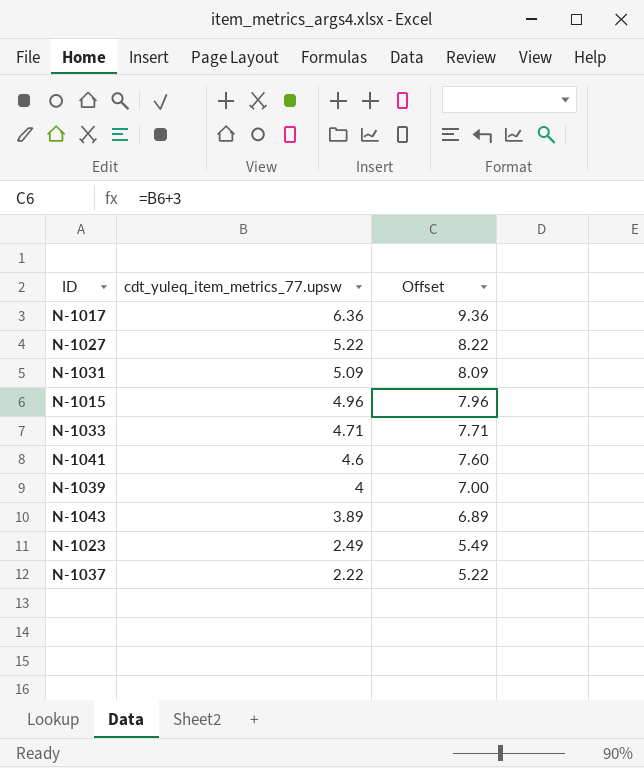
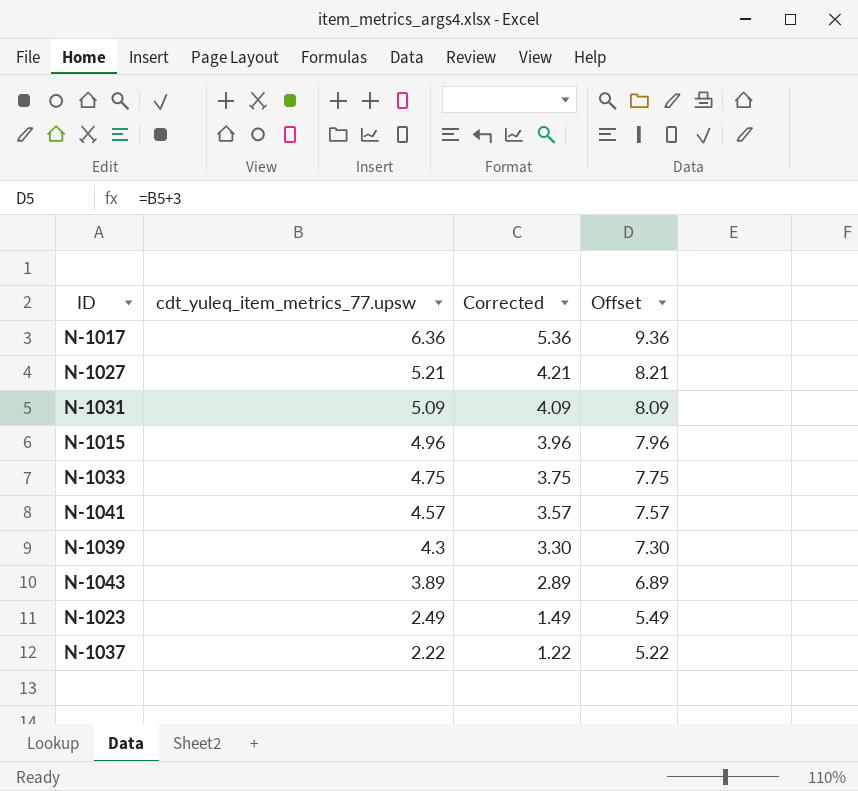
column Corrected | formula: none -> [cdt_yuleq_item_metrics_77.upsw] - 1
N-1027 | cdt_yuleq_item_metrics_77.upsw: 5.22 -> 5.21
N-1027 | Offset: 8.22 -> 8.21
N-1033 | cdt_yuleq_item_metrics_77.upsw: 4.71 -> 4.75
N-1033 | Offset: 7.71 -> 7.75
N-1041 | cdt_yuleq_item_metrics_77.upsw: 4.6 -> 4.57
N-1041 | Offset: 7.60 -> 7.57
N-1039 | cdt_yuleq_item_metrics_77.upsw: 4 -> 4.3
N-1039 | Offset: 7.00 -> 7.30

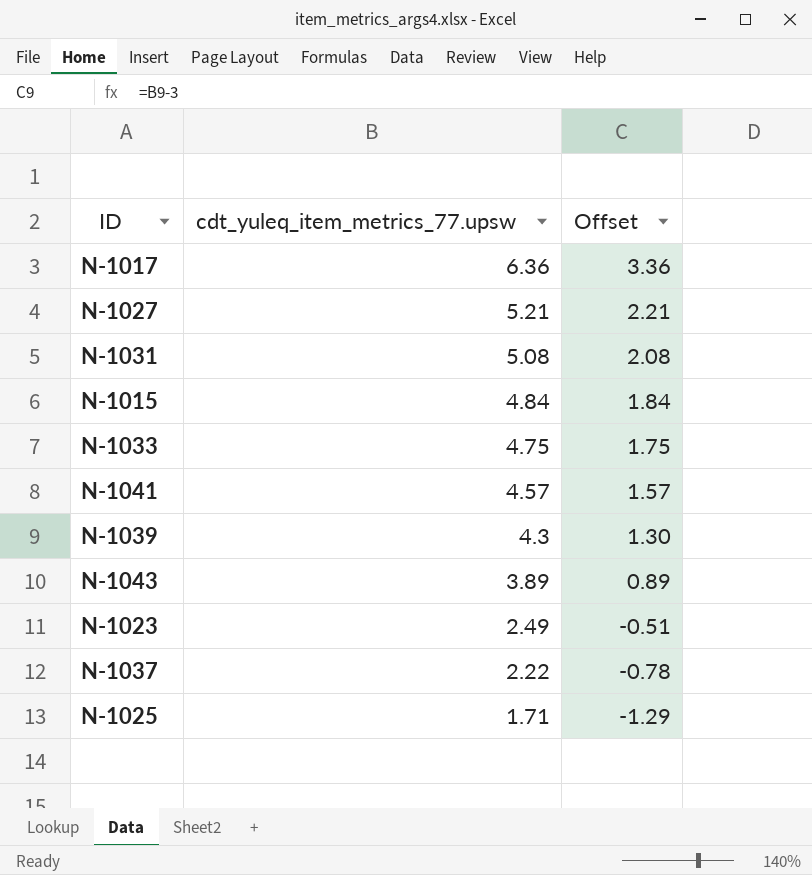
column Corrected | formula: [cdt_yuleq_item_metrics_77.upsw] - 1 -> none
column Offset | formula: [cdt_yuleq_item_metrics_77.upsw] + 3 -> [cdt_yuleq_item_metrics_77.upsw] - 3
N-1031 | cdt_yuleq_item_metrics_77.upsw: 5.09 -> 5.08
N-1015 | cdt_yuleq_item_metrics_77.upsw: 4.96 -> 4.84
row N-1025: none -> 1.71 | -1.29

